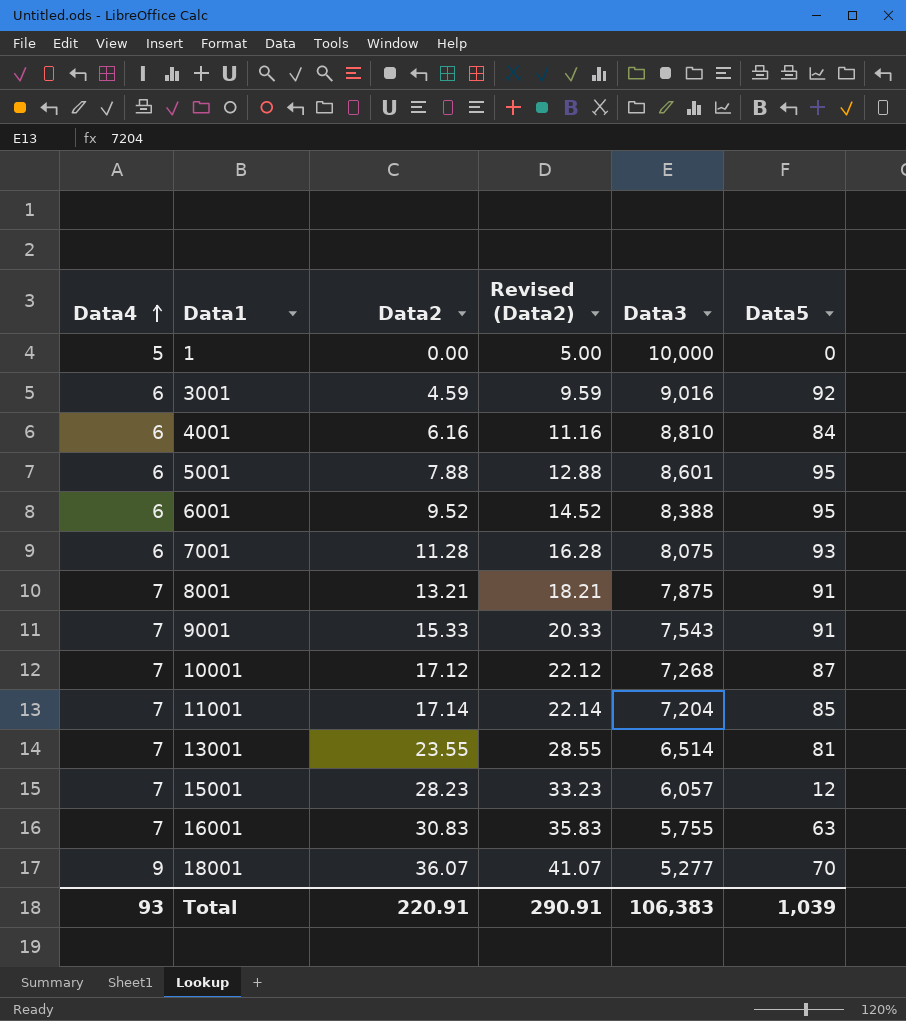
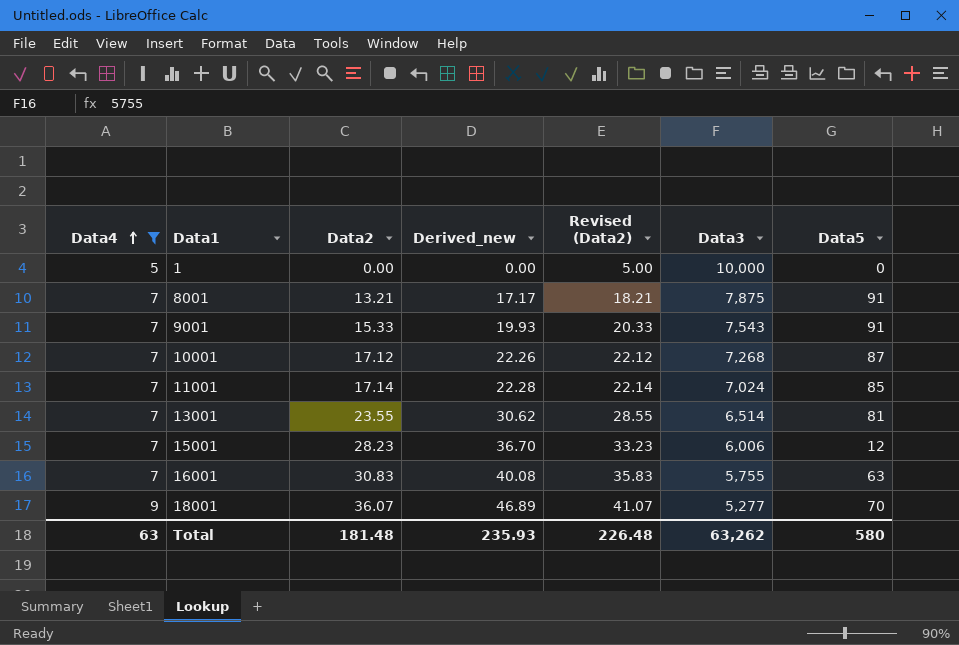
filter: none -> Data4 != 6
column Derived_new | formula: none -> [Data2] * 1.3
11001 | Data3: 7,204 -> 7,024
15001 | Data3: 6,057 -> 6,006
Total | Data4: 93 -> 63
Total | Data2: 220.91 -> 181.48
Total | Revised (Data2): 290.91 -> 226.48
Total | Data3: 106,383 -> 63,262
Total | Data5: 1,039 -> 580

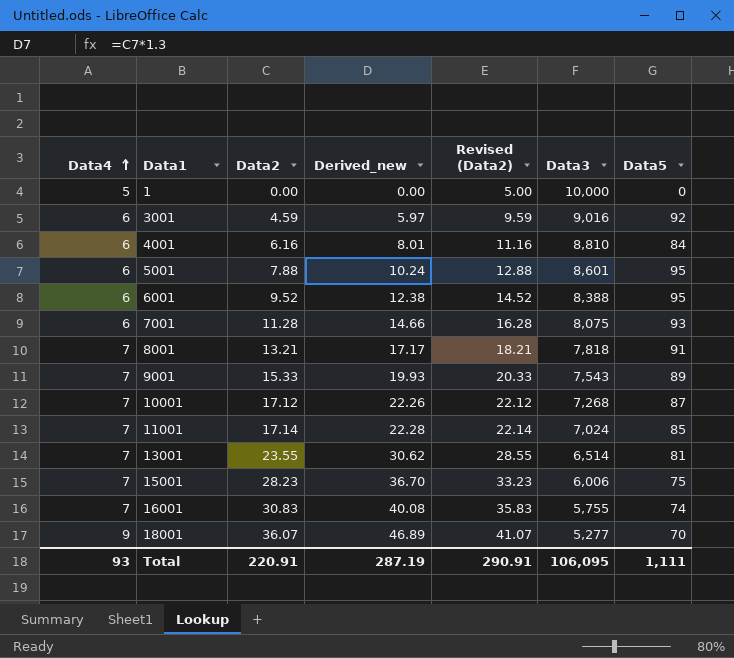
filter: Data4 != 6 -> none
8001 | Data3: 7,875 -> 7,818
9001 | Data5: 91 -> 89
15001 | Data5: 12 -> 75
16001 | Data5: 63 -> 74
Total | Data4: 63 -> 93
Total | Data2: 181.48 -> 220.91
Total | Derived_new: 235.93 -> 287.19
Total | Revised (Data2): 226.48 -> 290.91
Total | Data3: 63,262 -> 106,095
Total | Data5: 580 -> 1,111

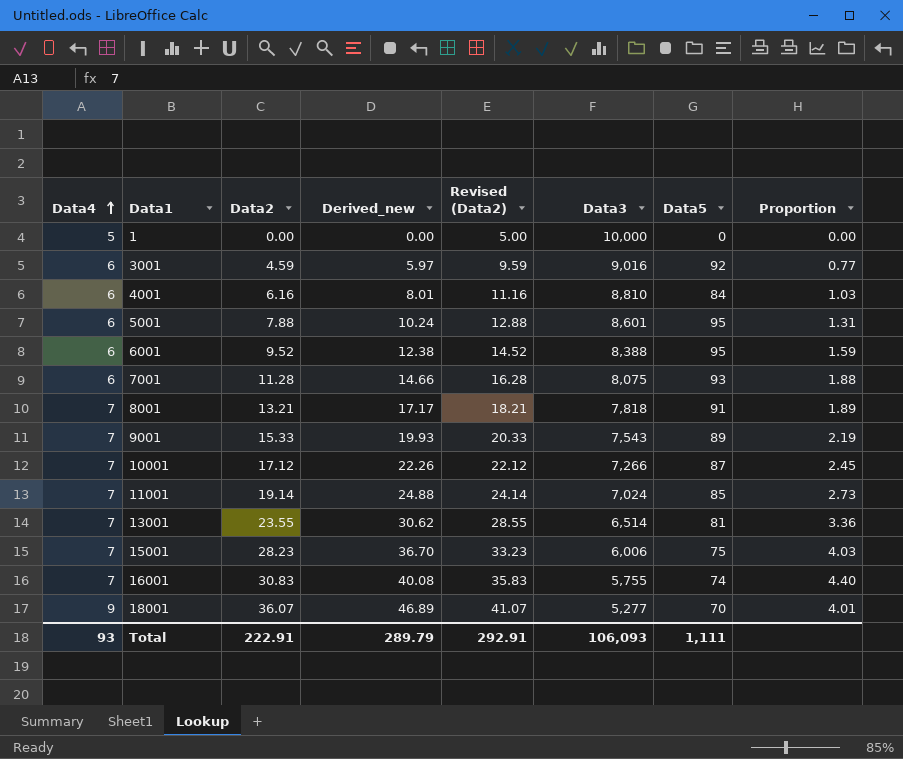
column Proportion | formula: none -> [Data2] / [Data4]
10001 | Data3: 7,268 -> 7,266
11001 | Data2: 17.14 -> 19.14
11001 | Derived_new: 22.28 -> 24.88
11001 | Revised (Data2): 22.14 -> 24.14
Total | Data2: 220.91 -> 222.91
Total | Derived_new: 287.19 -> 289.79
Total | Revised (Data2): 290.91 -> 292.91
Total | Data3: 106,095 -> 106,093

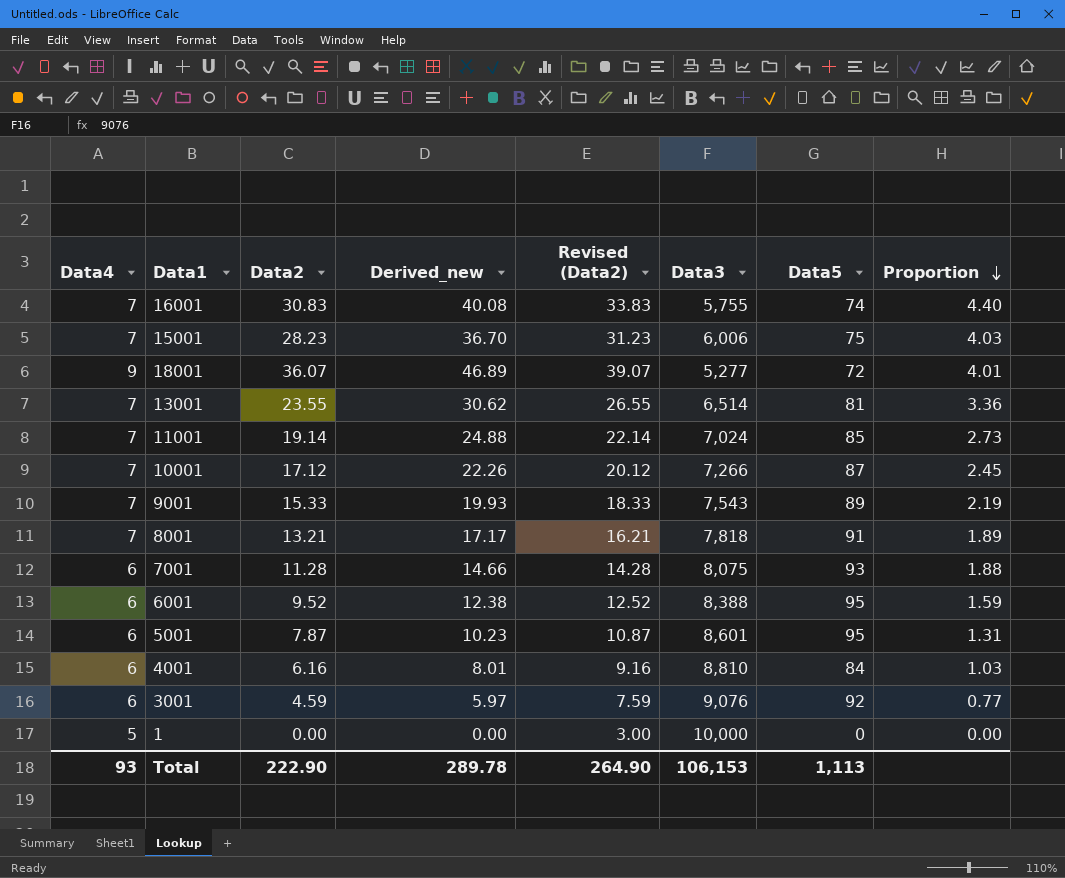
row order: Data4 ascending -> Proportion descending
column Revised (Data2) | formula: [Data2] + 5 -> [Data2] + 3
18001 | Data5: 70 -> 72
5001 | Data2: 7.88 -> 7.87
5001 | Derived_new: 10.24 -> 10.23
3001 | Data3: 9,016 -> 9,076
Total | Data2: 222.91 -> 222.90
Total | Derived_new: 289.79 -> 289.78
Total | Revised (Data2): 292.91 -> 264.90
Total | Data3: 106,093 -> 106,153
Total | Data5: 1,111 -> 1,113

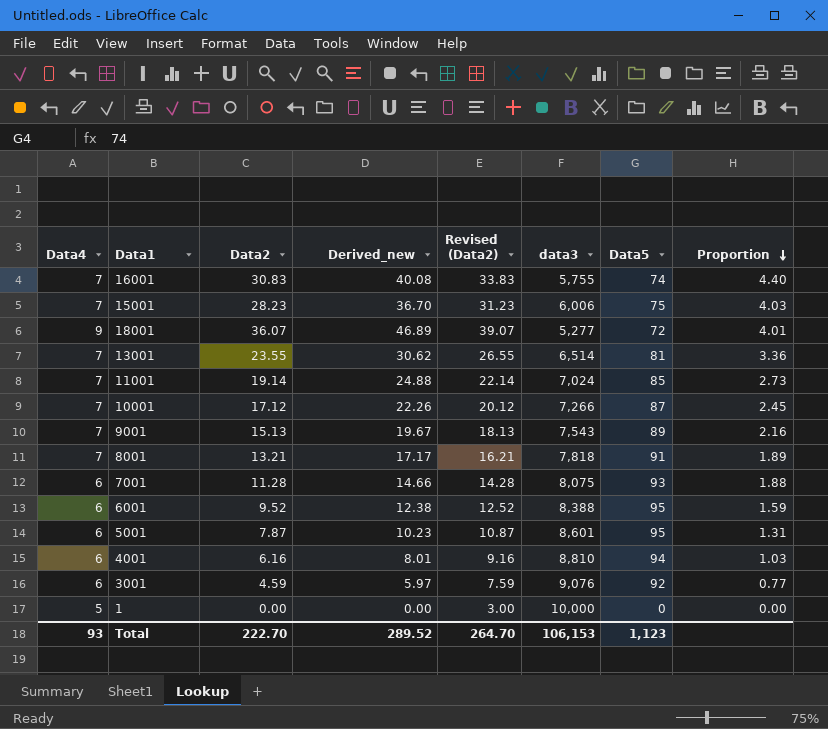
column name: Data3 -> data3
9001 | Data2: 15.33 -> 15.13
9001 | Derived_new: 19.93 -> 19.67
9001 | Revised (Data2): 18.33 -> 18.13
9001 | Proportion: 2.19 -> 2.16
4001 | Data5: 84 -> 94
Total | Data2: 222.90 -> 222.70
Total | Derived_new: 289.78 -> 289.52
Total | Revised (Data2): 264.90 -> 264.70
Total | Data5: 1,113 -> 1,123

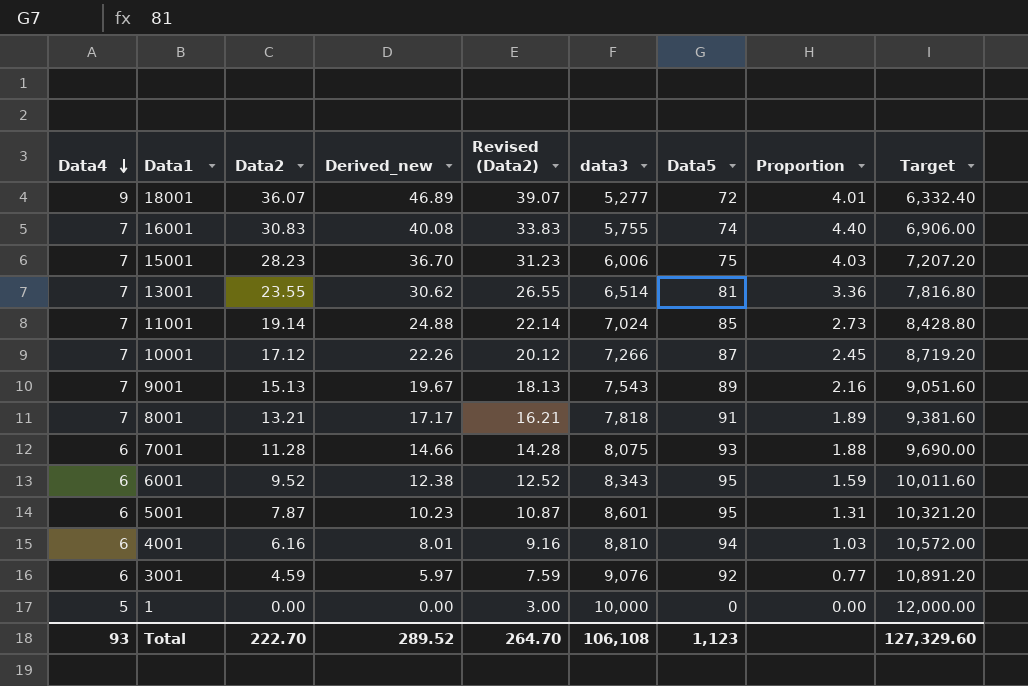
row order: Proportion descending -> Data4 descending
column Target | formula: none -> [data3] * 1.2
6001 | data3: 8,388 -> 8,343
Total | data3: 106,153 -> 106,108

